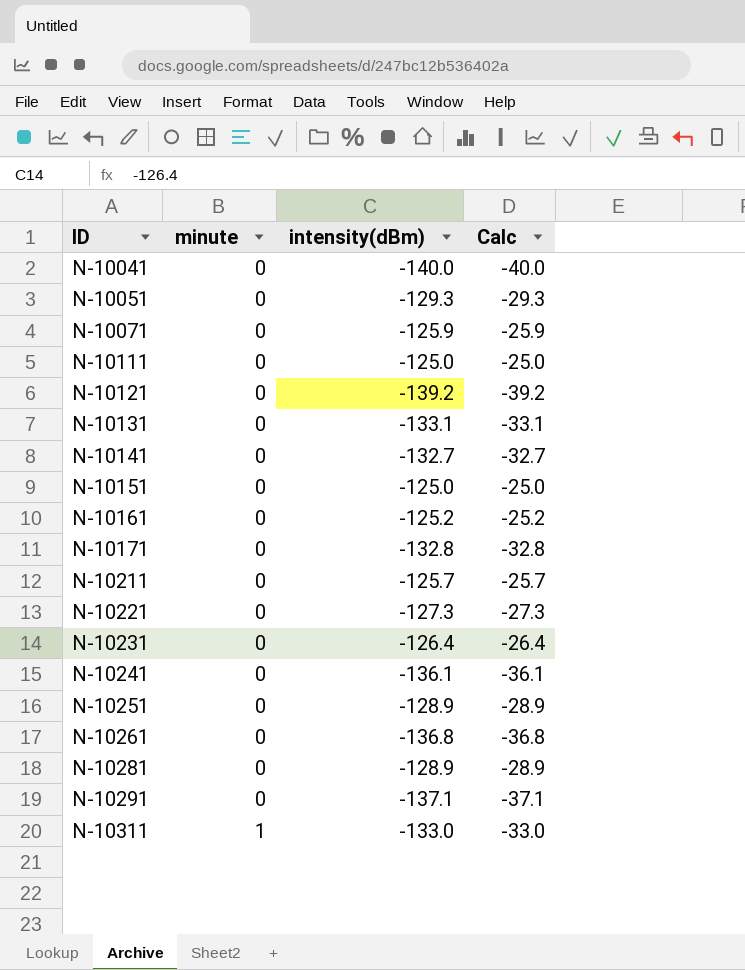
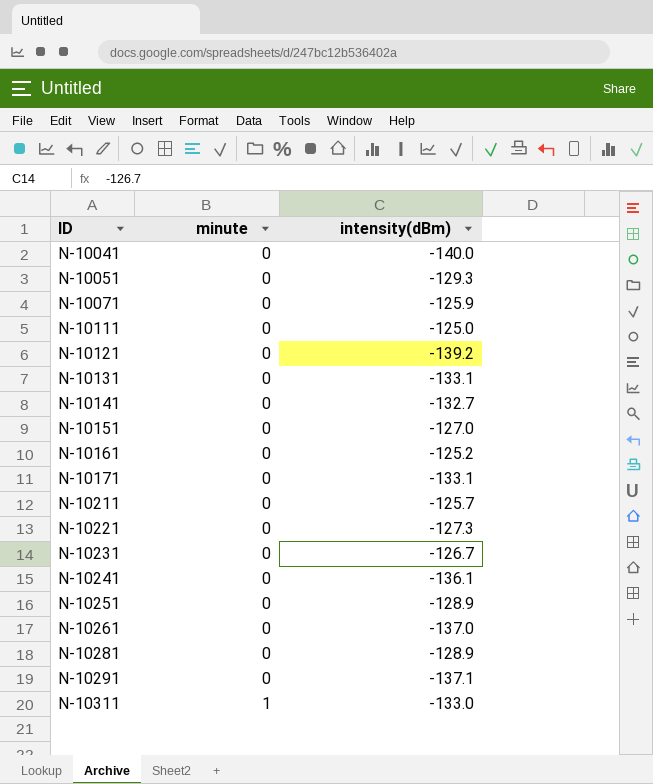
column Calc | formula: [intensity(dBm)] + 100 -> none
N-10151 | intensity(dBm): -125.0 -> -127.0
N-10171 | intensity(dBm): -132.8 -> -133.1
N-10231 | intensity(dBm): -126.4 -> -126.7
N-10261 | intensity(dBm): -136.8 -> -137.0

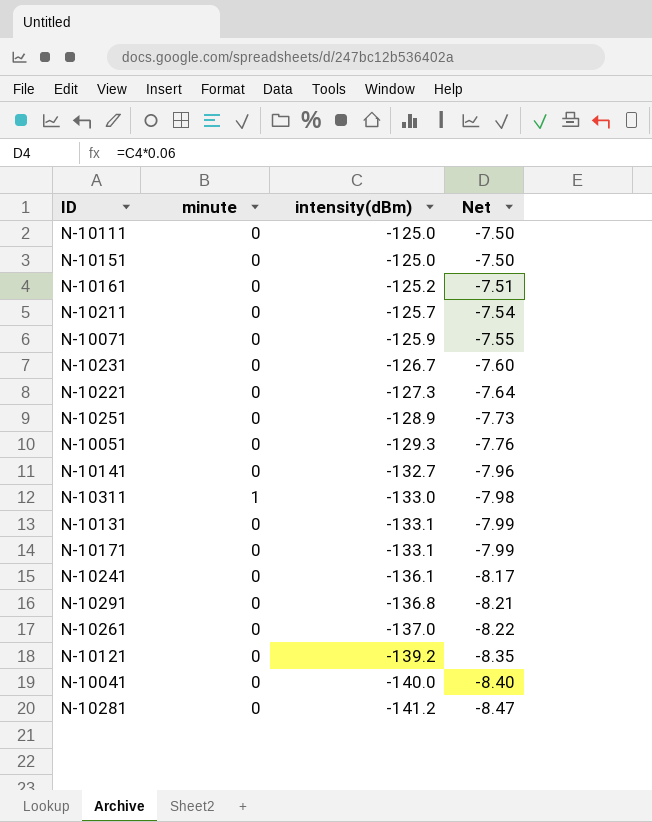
row order: ID ascending -> intensity(dBm) descending
column Net | formula: none -> [intensity(dBm)] * 0.06
N-10151 | intensity(dBm): -127.0 -> -125.0
N-10291 | intensity(dBm): -137.1 -> -136.8
N-10281 | intensity(dBm): -128.9 -> -141.2

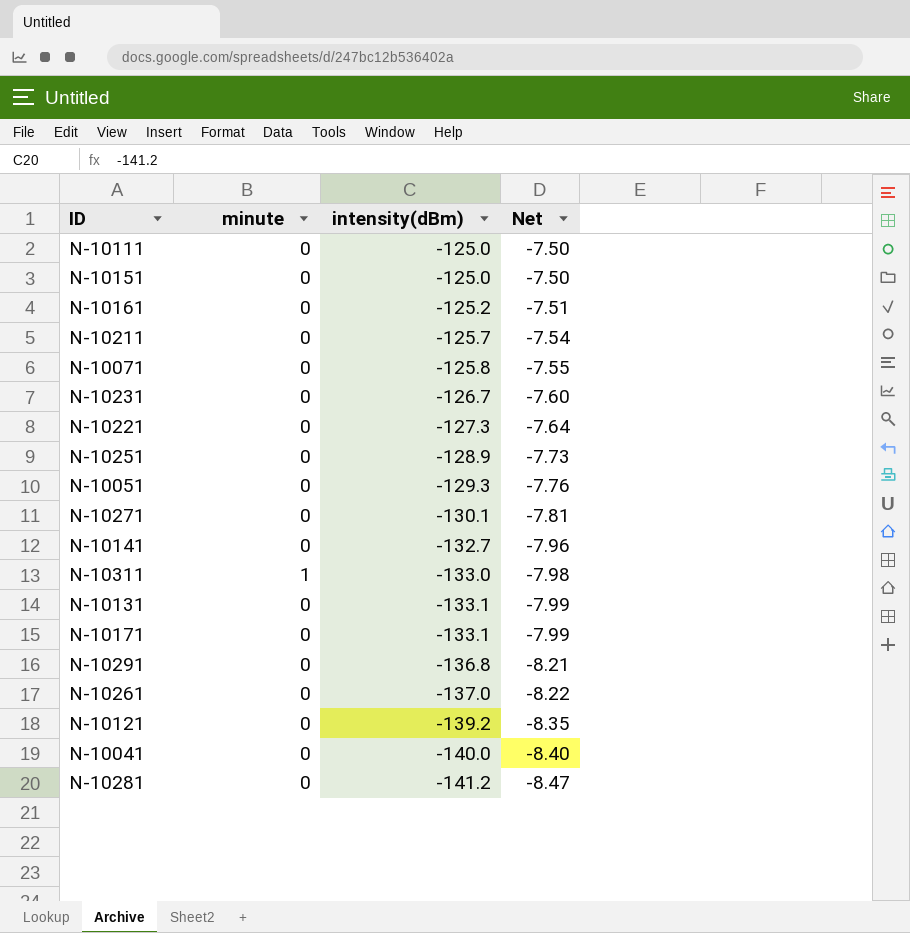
row N-10241: 0 | -136.1 | -8.17 -> none
N-10071 | intensity(dBm): -125.9 -> -125.8
row N-10271: none -> 0 | -130.1 | -7.81

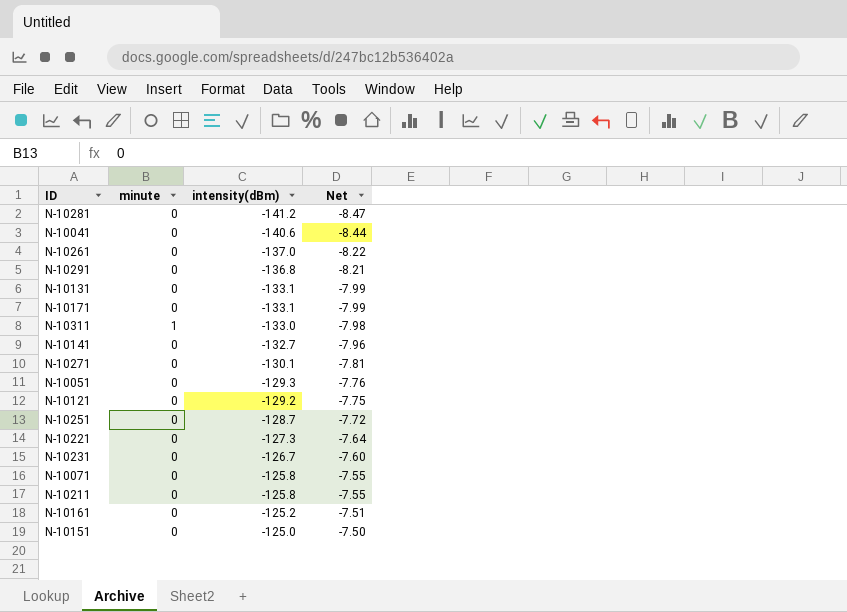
row order: intensity(dBm) descending -> intensity(dBm) ascending
row N-10111: 0 | -125.0 | -7.50 -> none
N-10041 | intensity(dBm): -140.0 -> -140.6
N-10041 | Net: -8.40 -> -8.44
N-10121 | intensity(dBm): -139.2 -> -129.2
N-10121 | Net: -8.35 -> -7.75
N-10251 | intensity(dBm): -128.9 -> -128.7
N-10251 | Net: -7.73 -> -7.72
N-10211 | intensity(dBm): -125.7 -> -125.8
N-10211 | Net: -7.54 -> -7.55

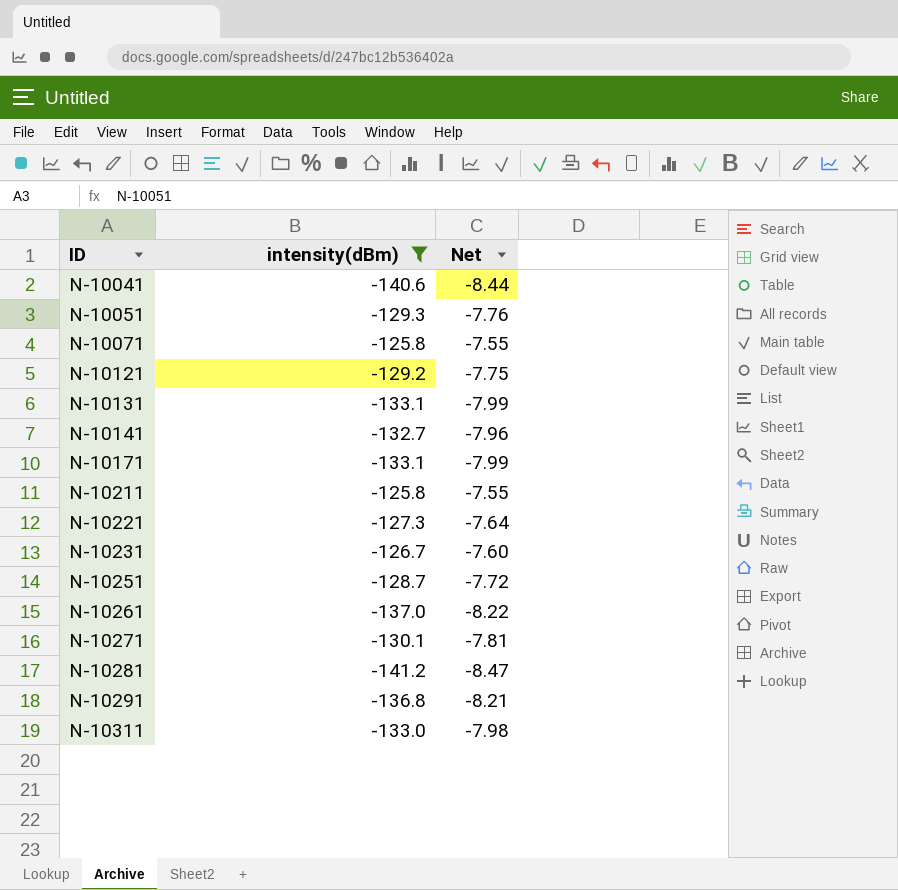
filter: none -> intensity(dBm) <= -125.8
row order: intensity(dBm) ascending -> ID ascending
column minute | position: 2 -> none

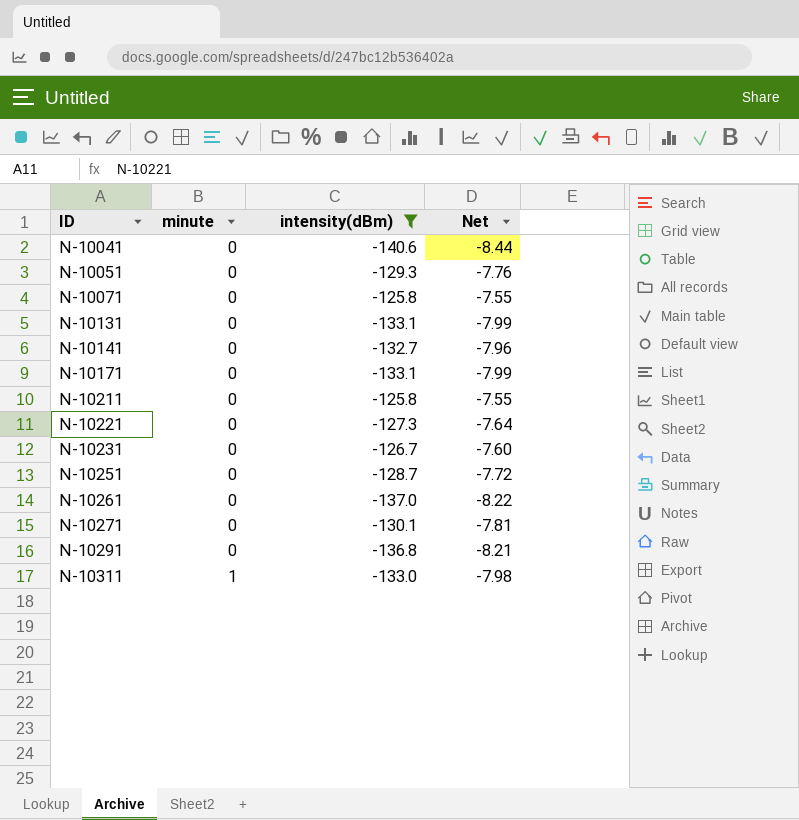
column minute | position: none -> 2
row N-10121: -129.2 | -7.75 -> none
row N-10281: -141.2 | -8.47 -> none

